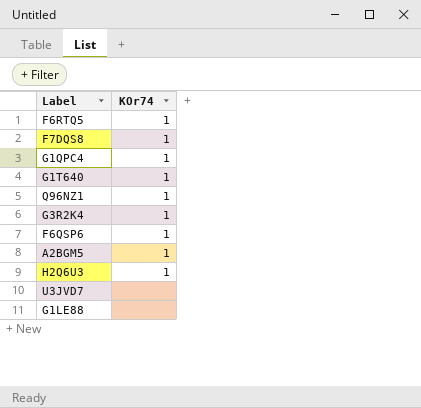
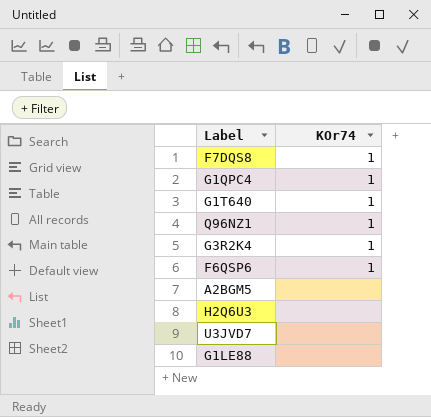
row F6RTQ5: 1 -> none
A2BGM5 | KOr74: 1 -> none
H2Q6U3 | KOr74: 1 -> none

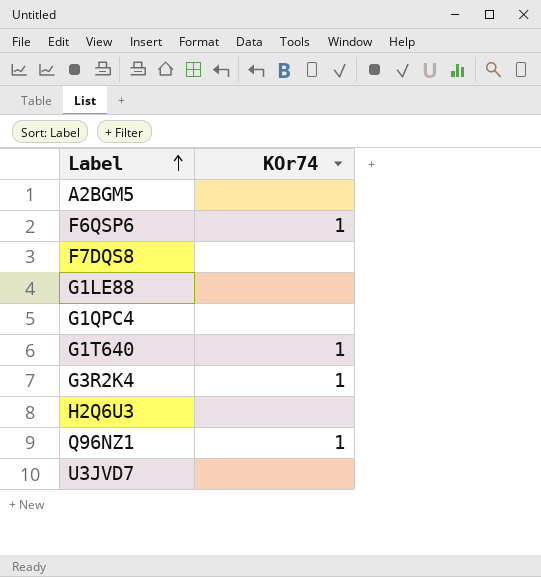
row order: none -> Label ascending
F7DQS8 | KOr74: 1 -> none
G1QPC4 | KOr74: 1 -> none

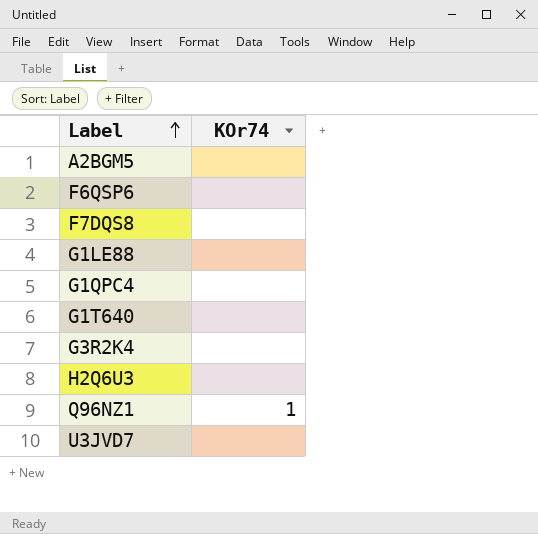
F6QSP6 | KOr74: 1 -> none
G1T640 | KOr74: 1 -> none
G3R2K4 | KOr74: 1 -> none

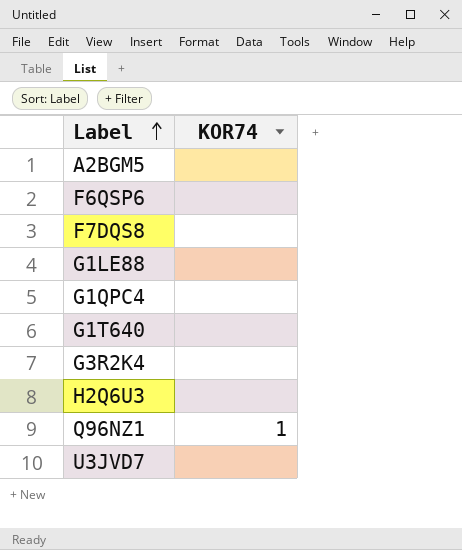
column name: KOr74 -> KOR74

